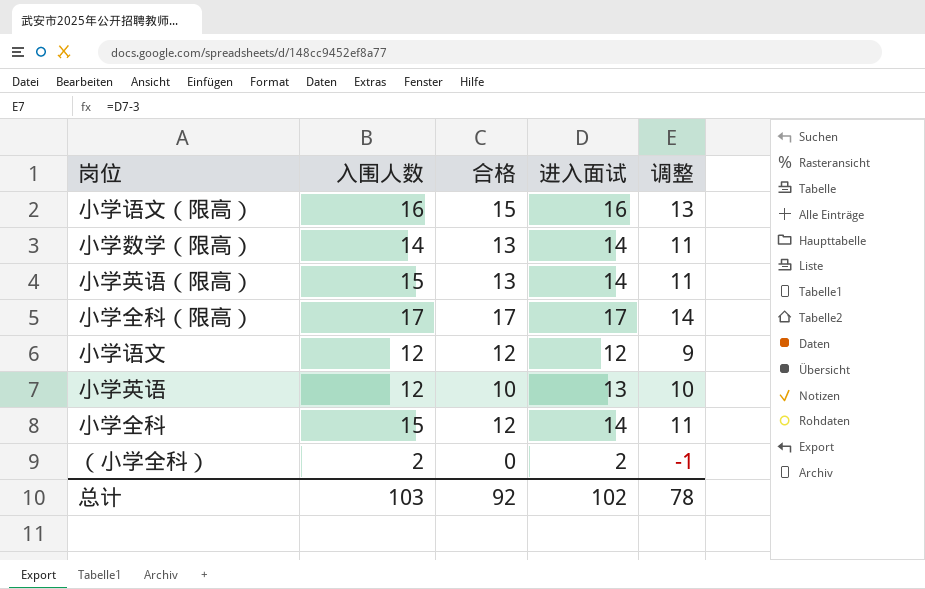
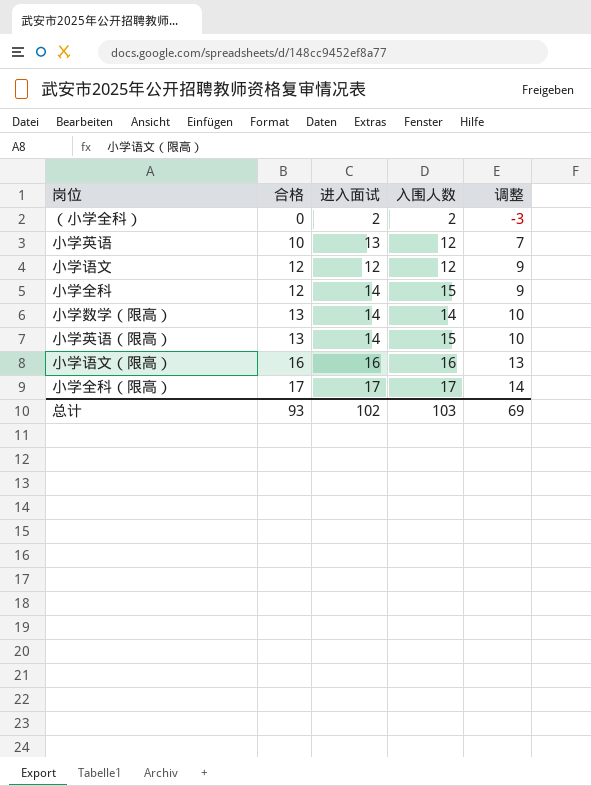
row order: none -> 合格 ascending
column 入围人数 | position: 2 -> 4
column 调整 | formula: [进入面试] - 3 -> [合格] - 3
小学语文（限高） | 合格: 15 -> 16
总计 | 合格: 92 -> 93
总计 | 调整: 78 -> 69

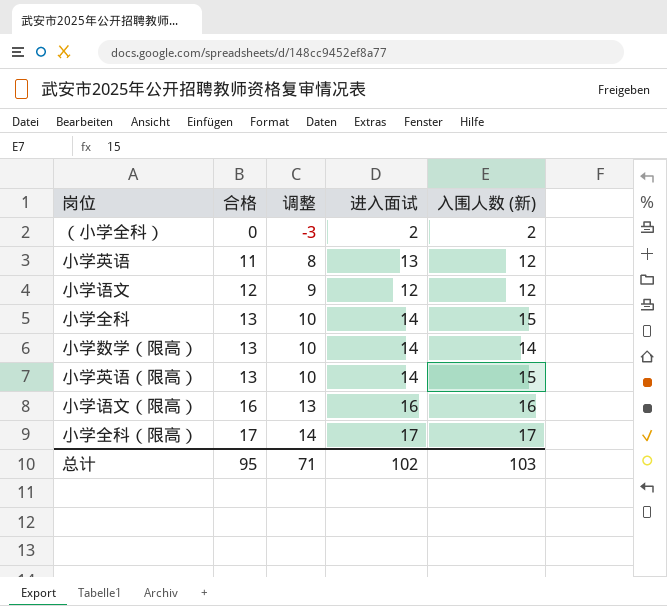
column 调整 | position: 5 -> 3
column name: 入围人数 -> 入围人数 (新)
小学英语 | 合格: 10 -> 11
小学英语 | 调整: 7 -> 8
小学全科 | 合格: 12 -> 13
小学全科 | 调整: 9 -> 10
总计 | 合格: 93 -> 95
总计 | 调整: 69 -> 71

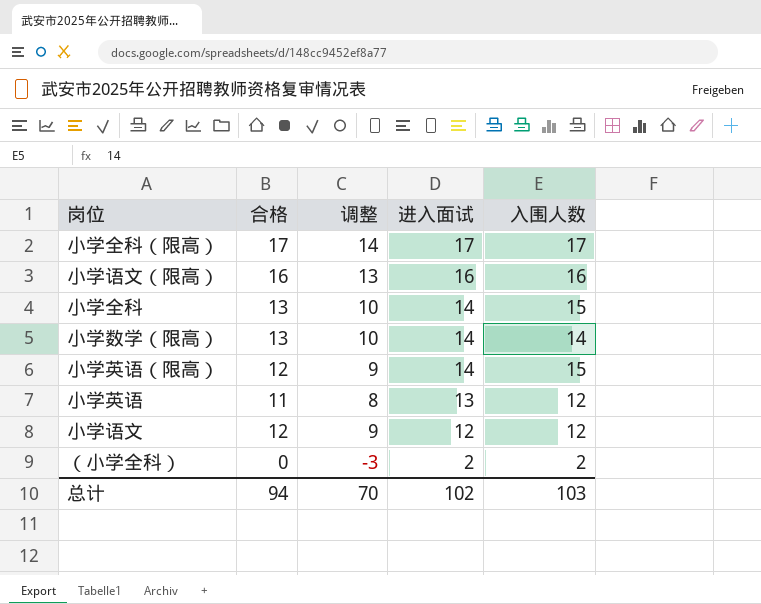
row order: 合格 ascending -> 进入面试 descending
column name: 入围人数 (新) -> 入围人数
小学英语（限高） | 合格: 13 -> 12
小学英语（限高） | 调整: 10 -> 9
总计 | 合格: 95 -> 94
总计 | 调整: 71 -> 70

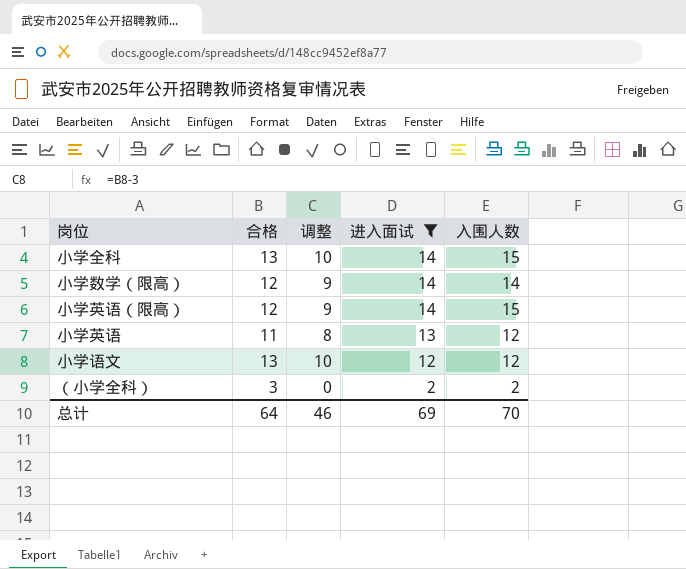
filter: none -> 进入面试 <= 14
小学数学（限高） | 合格: 13 -> 12
小学数学（限高） | 调整: 10 -> 9
小学语文 | 合格: 12 -> 13
小学语文 | 调整: 9 -> 10
（小学全科） | 合格: 0 -> 3
（小学全科） | 调整: -3 -> 0
总计 | 合格: 94 -> 64
总计 | 调整: 70 -> 46
总计 | 进入面试: 102 -> 69
总计 | 入围人数: 103 -> 70

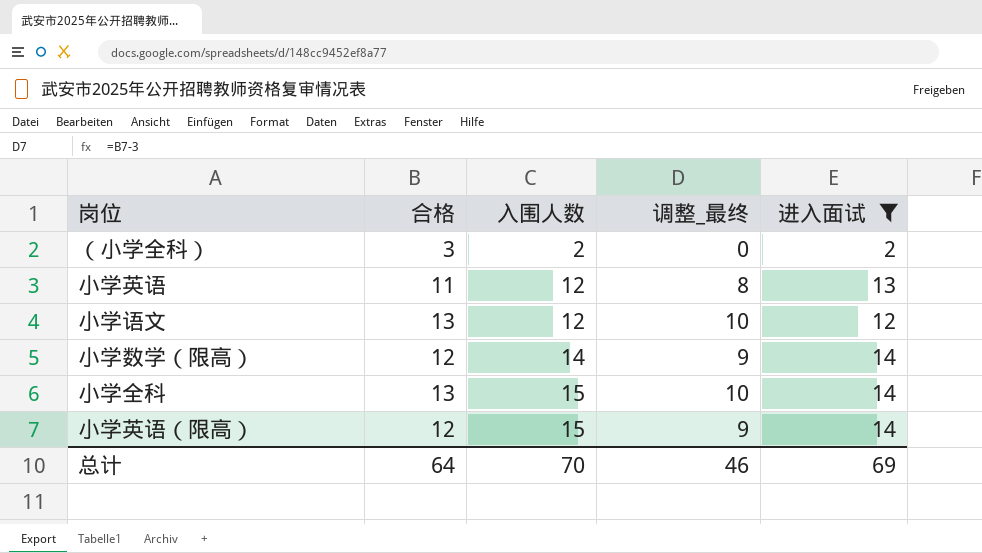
row order: 进入面试 descending -> 入围人数 ascending
column 入围人数 | position: 5 -> 3
column name: 调整 -> 调整_最终

